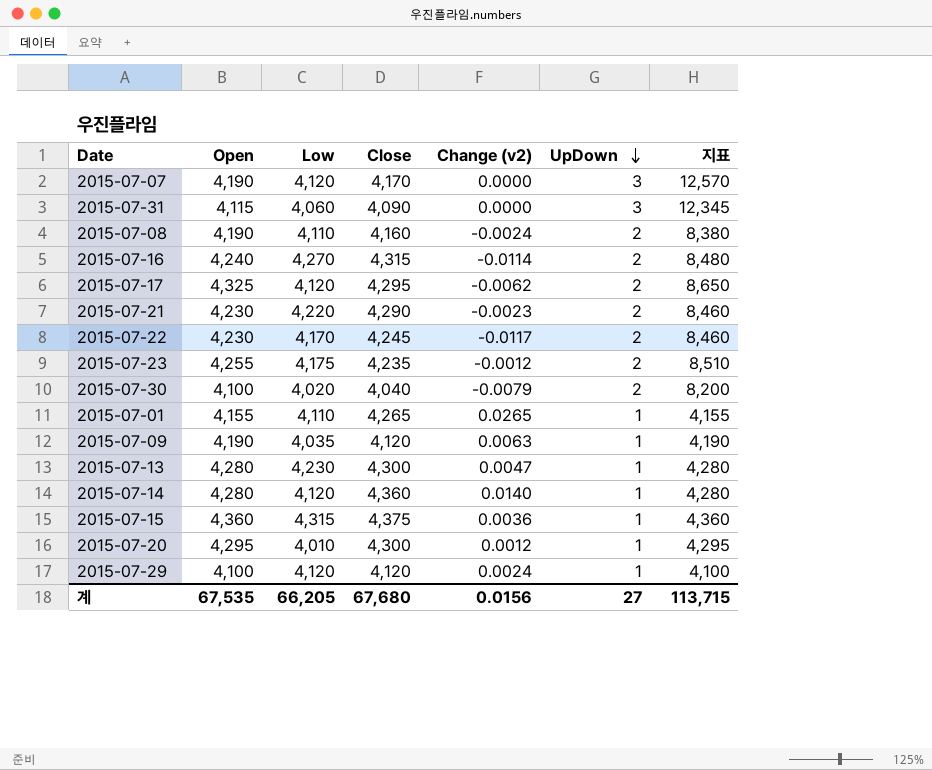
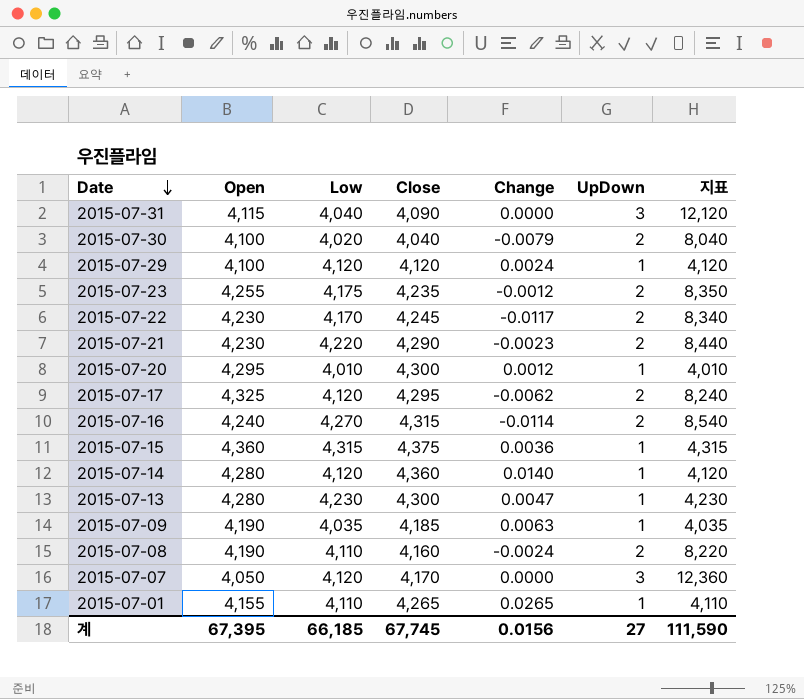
row order: UpDown descending -> Date descending
column name: Change (v2) -> Change
column 지표 | formula: [Open] * [UpDown] -> [Low] * [UpDown]
2015-07-31 | Low: 4,060 -> 4,040
2015-07-09 | Close: 4,120 -> 4,185
2015-07-07 | Open: 4,190 -> 4,050
계 | Open: 67,535 -> 67,395
계 | Low: 66,205 -> 66,185
계 | Close: 67,680 -> 67,745
계 | 지표: 113,715 -> 111,590

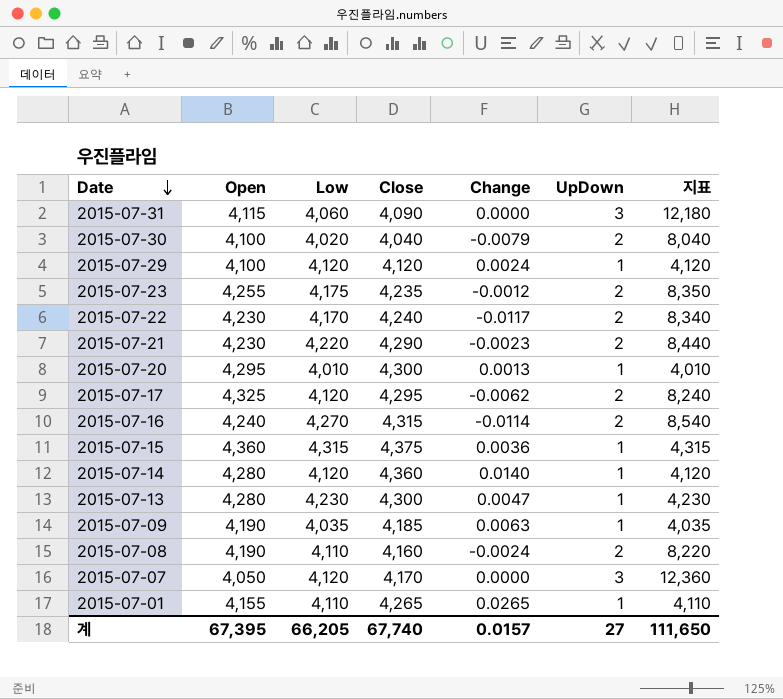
2015-07-31 | Low: 4,040 -> 4,060
2015-07-31 | 지표: 12,120 -> 12,180
2015-07-22 | Close: 4,245 -> 4,240
2015-07-20 | Change: 0.0012 -> 0.0013
계 | Low: 66,185 -> 66,205
계 | Close: 67,745 -> 67,740
계 | Change: 0.0156 -> 0.0157
계 | 지표: 111,590 -> 111,650

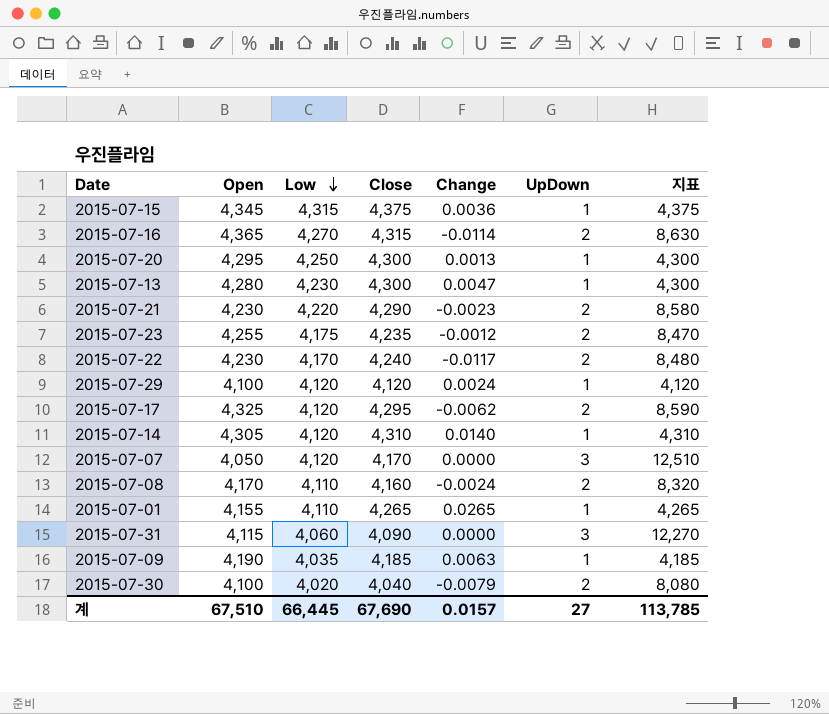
row order: Date descending -> Low descending
column 지표 | formula: [Low] * [UpDown] -> [Close] * [UpDown]
2015-07-15 | Open: 4,360 -> 4,345
2015-07-16 | Open: 4,240 -> 4,365
2015-07-20 | Low: 4,010 -> 4,250
2015-07-14 | Open: 4,280 -> 4,305
2015-07-14 | Close: 4,360 -> 4,310
2015-07-08 | Open: 4,190 -> 4,170
계 | Open: 67,395 -> 67,510
계 | Low: 66,205 -> 66,445
계 | Close: 67,740 -> 67,690
계 | 지표: 111,650 -> 113,785

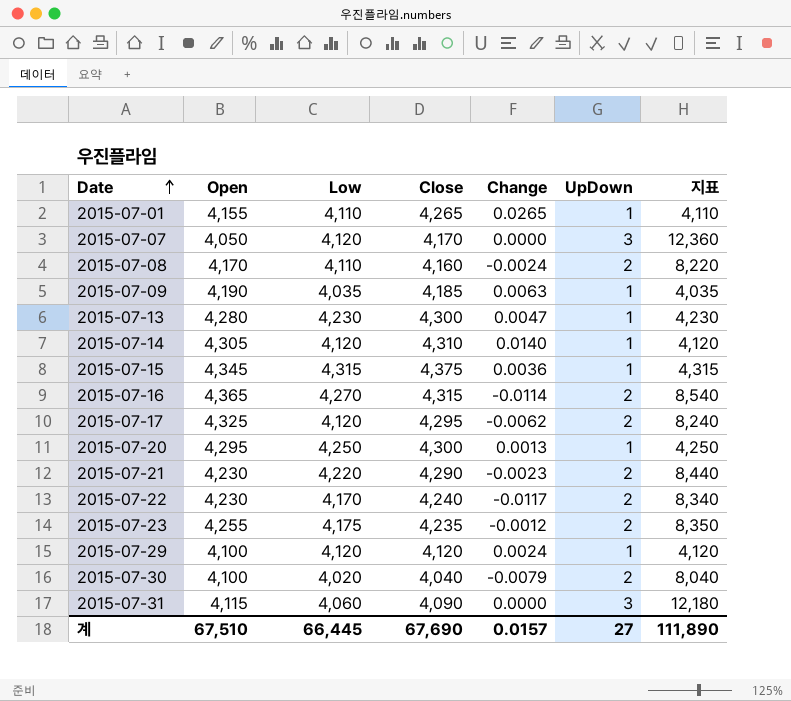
row order: Low descending -> Date ascending
column 지표 | formula: [Close] * [UpDown] -> [Low] * [UpDown]
계 | 지표: 113,785 -> 111,890

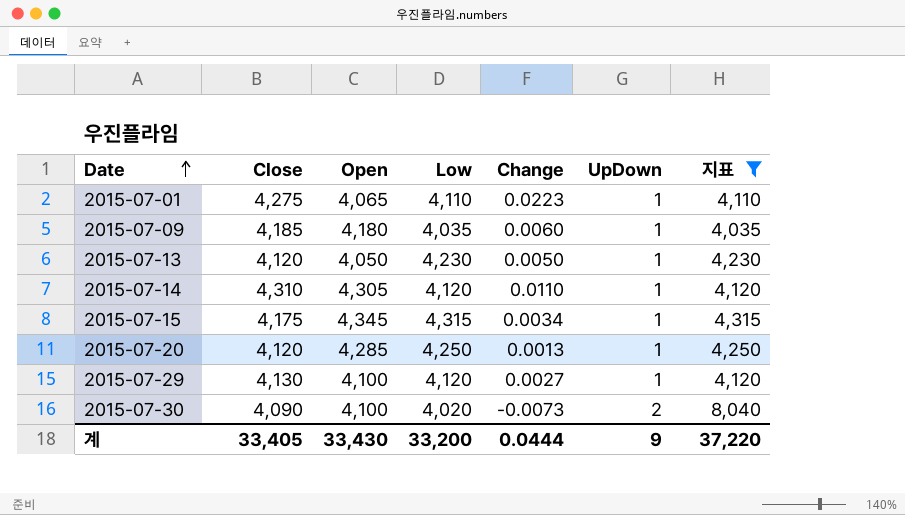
filter: none -> 지표 <= 8,040
column Close | position: 4 -> 2
2015-07-01 | Close: 4,265 -> 4,275
2015-07-01 | Open: 4,155 -> 4,065
2015-07-01 | Change: 0.0265 -> 0.0223
2015-07-09 | Open: 4,190 -> 4,180
2015-07-09 | Change: 0.0063 -> 0.0060
2015-07-13 | Close: 4,300 -> 4,120
2015-07-13 | Open: 4,280 -> 4,050
2015-07-13 | Change: 0.0047 -> 0.0050
2015-07-14 | Change: 0.0140 -> 0.0110
2015-07-15 | Close: 4,375 -> 4,175
2015-07-15 | Change: 0.0036 -> 0.0034
2015-07-20 | Close: 4,300 -> 4,120
2015-07-20 | Open: 4,295 -> 4,285
2015-07-29 | Close: 4,120 -> 4,130
2015-07-29 | Change: 0.0024 -> 0.0027
2015-07-30 | Close: 4,040 -> 4,090
2015-07-30 | Change: -0.0079 -> -0.0073
계 | Close: 67,690 -> 33,405
계 | Open: 67,510 -> 33,430
계 | Low: 66,445 -> 33,200
계 | Change: 0.0157 -> 0.0444
계 | UpDown: 27 -> 9
계 | 지표: 111,890 -> 37,220

